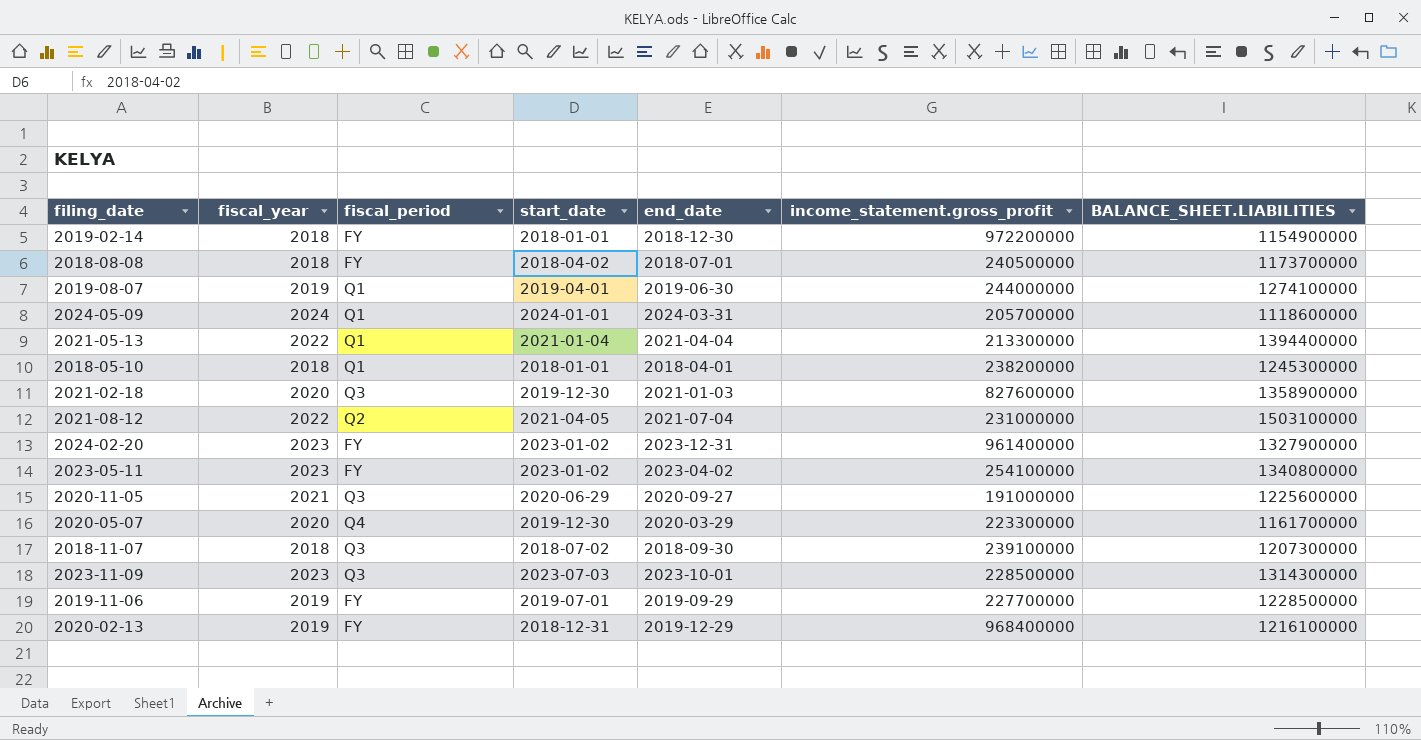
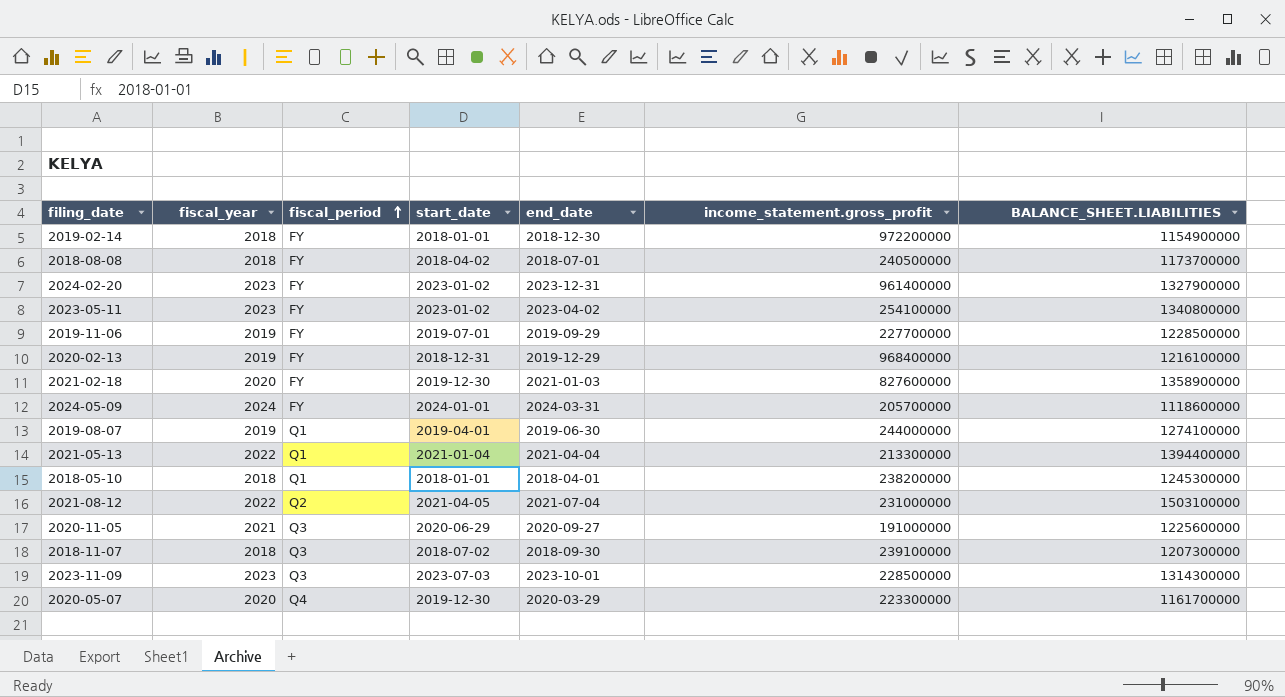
row order: none -> fiscal_period ascending
2021-02-18 | fiscal_period: Q3 -> FY
2024-05-09 | fiscal_period: Q1 -> FY

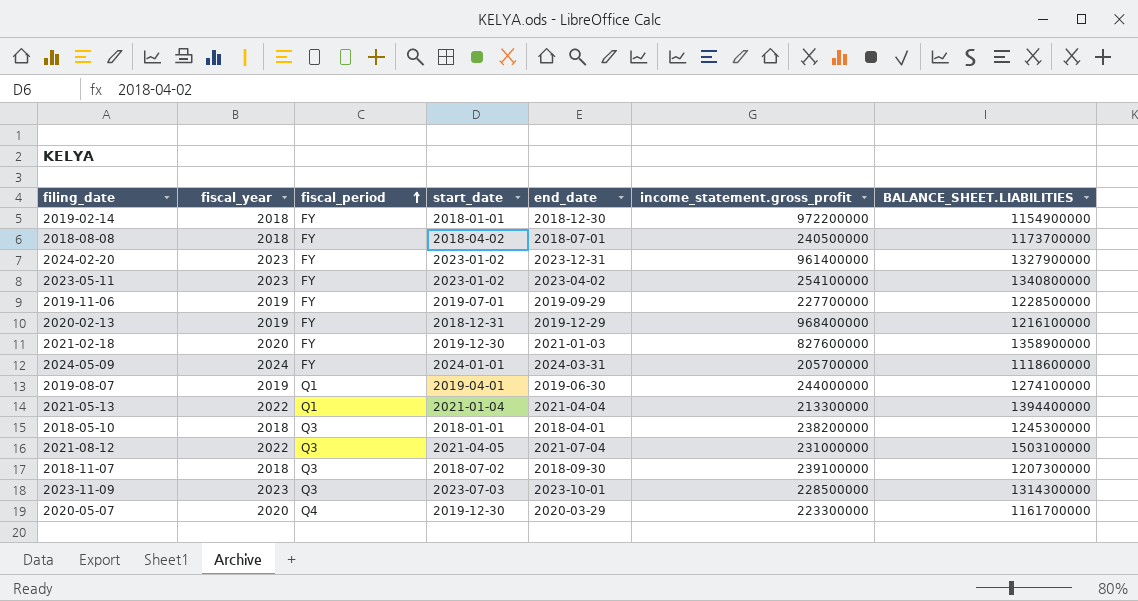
row 2020-11-05: 2021 | Q3 | 2020-06-29 | 2020-09-27 | 191000000 | 1225600000 -> none
2018-05-10 | fiscal_period: Q1 -> Q3
2021-08-12 | fiscal_period: Q2 -> Q3

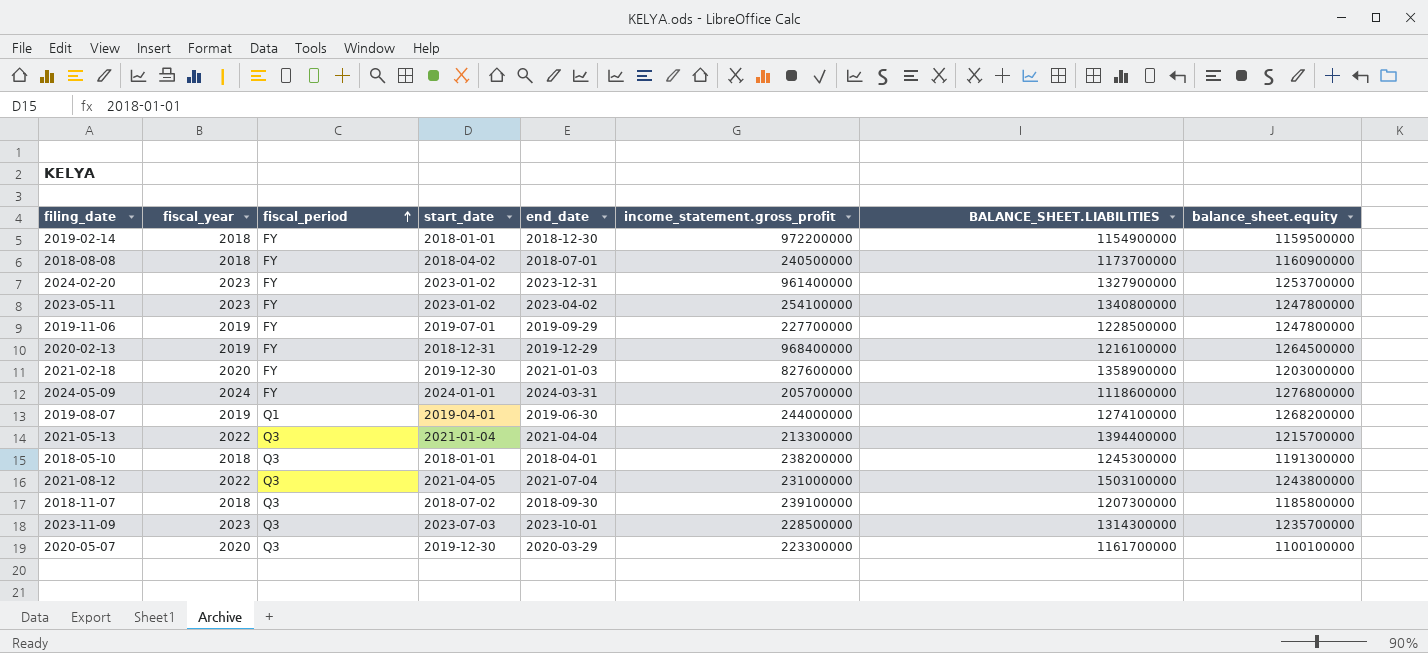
column balance_sheet.equity | position: none -> 8
2021-05-13 | fiscal_period: Q1 -> Q3
2020-05-07 | fiscal_period: Q4 -> Q3

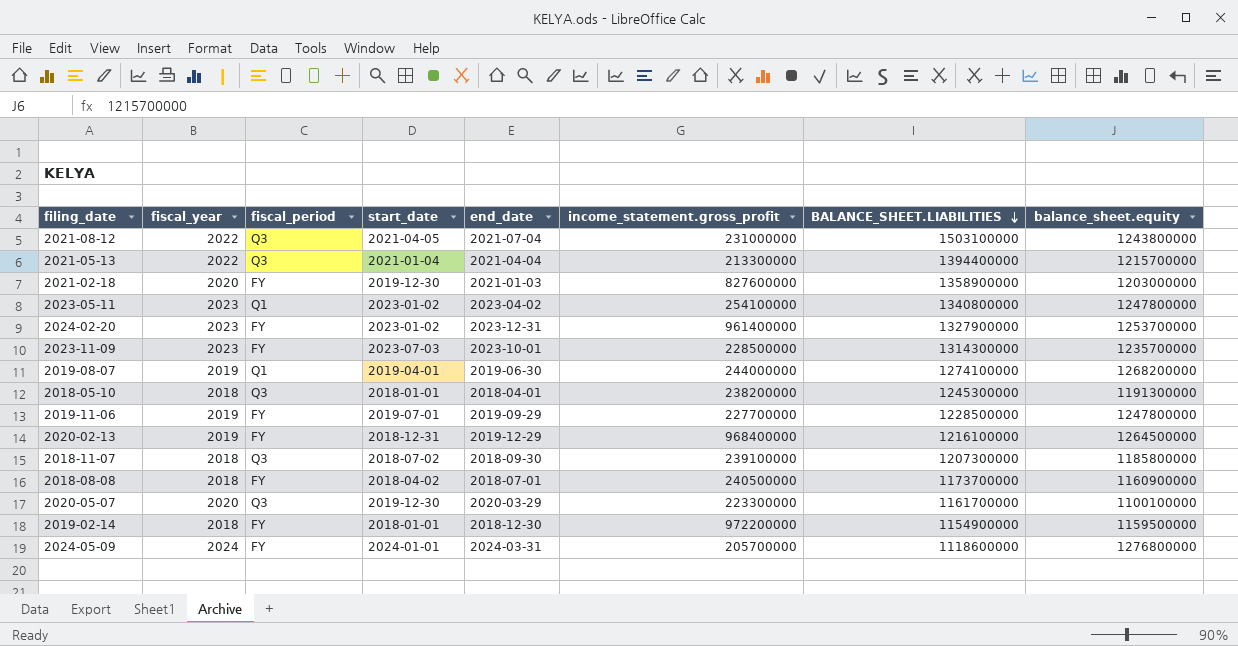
row order: fiscal_period ascending -> BALANCE_SHEET.LIABILITIES descending
2023-05-11 | fiscal_period: FY -> Q1
2023-11-09 | fiscal_period: Q3 -> FY

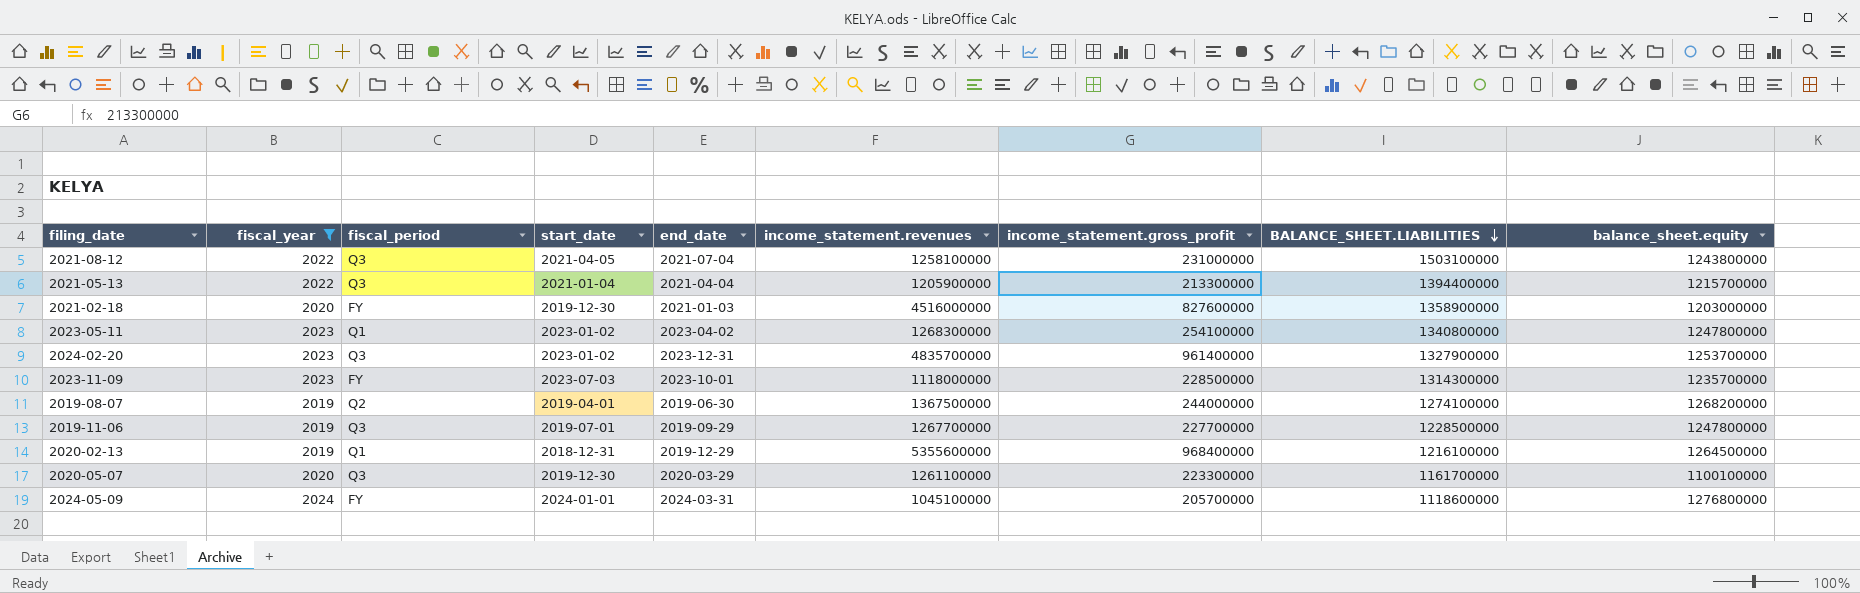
filter: none -> fiscal_year != 2018
column income_statement.revenues | position: none -> 6
2024-02-20 | fiscal_period: FY -> Q3
2019-08-07 | fiscal_period: Q1 -> Q2
2019-11-06 | fiscal_period: FY -> Q3
2020-02-13 | fiscal_period: FY -> Q1

